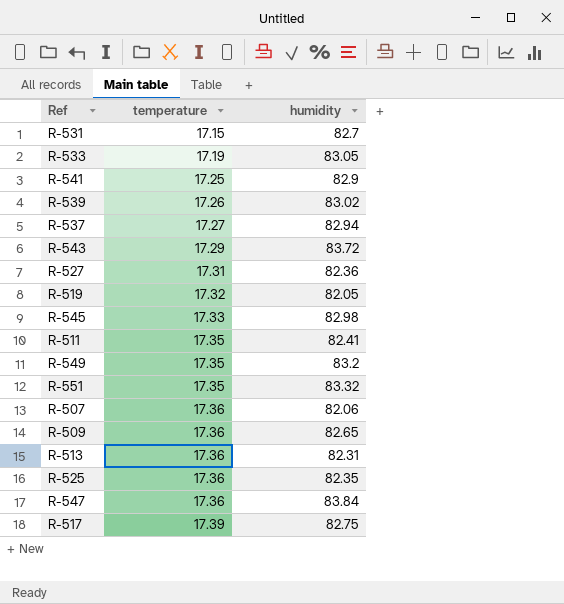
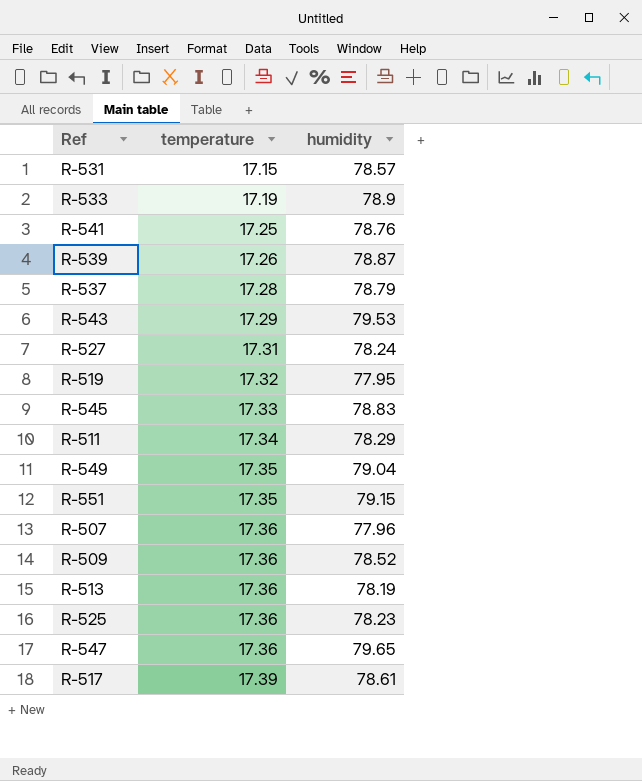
R-531 | humidity: 82.7 -> 78.57
R-533 | humidity: 83.05 -> 78.9
R-541 | humidity: 82.9 -> 78.76
R-539 | humidity: 83.02 -> 78.87
R-537 | temperature: 17.27 -> 17.28
R-537 | humidity: 82.94 -> 78.79
R-543 | humidity: 83.72 -> 79.53
R-527 | humidity: 82.36 -> 78.24
R-519 | humidity: 82.05 -> 77.95
R-545 | humidity: 82.98 -> 78.83
R-511 | temperature: 17.35 -> 17.34
R-511 | humidity: 82.41 -> 78.29
R-549 | humidity: 83.2 -> 79.04
R-551 | humidity: 83.32 -> 79.15
R-507 | humidity: 82.06 -> 77.96
R-509 | humidity: 82.65 -> 78.52
R-513 | humidity: 82.31 -> 78.19
R-525 | humidity: 82.35 -> 78.23
R-547 | humidity: 83.84 -> 79.65
R-517 | humidity: 82.75 -> 78.61

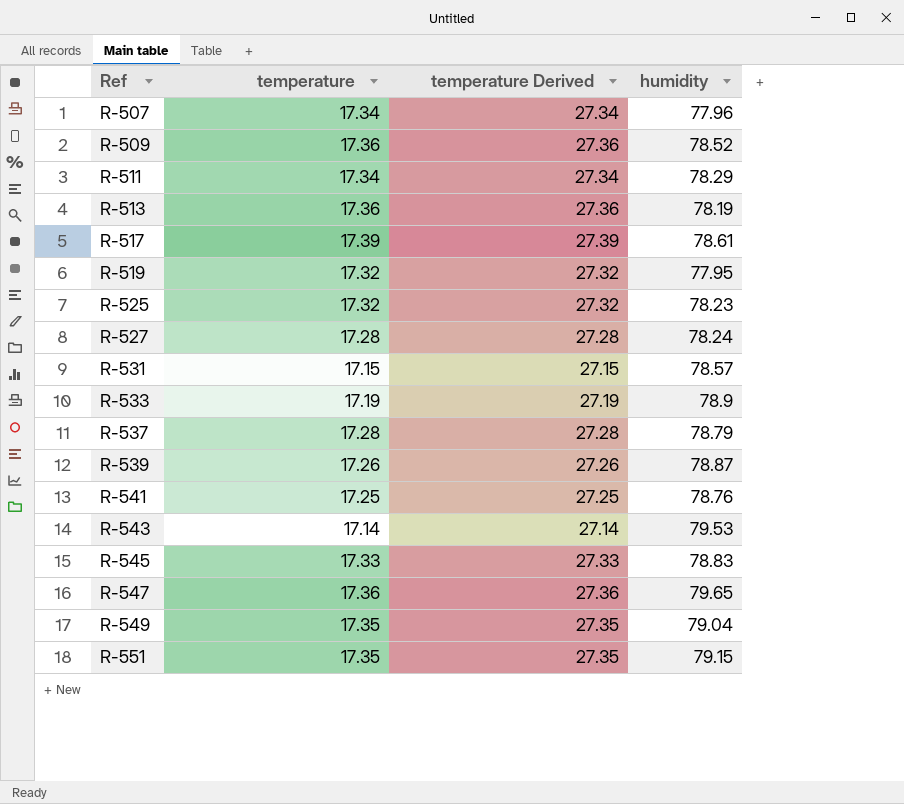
row order: temperature ascending -> Ref ascending
column temperature Derived | formula: none -> [temperature] + 10
R-507 | temperature: 17.36 -> 17.34
R-525 | temperature: 17.36 -> 17.32
R-527 | temperature: 17.31 -> 17.28
R-543 | temperature: 17.29 -> 17.14

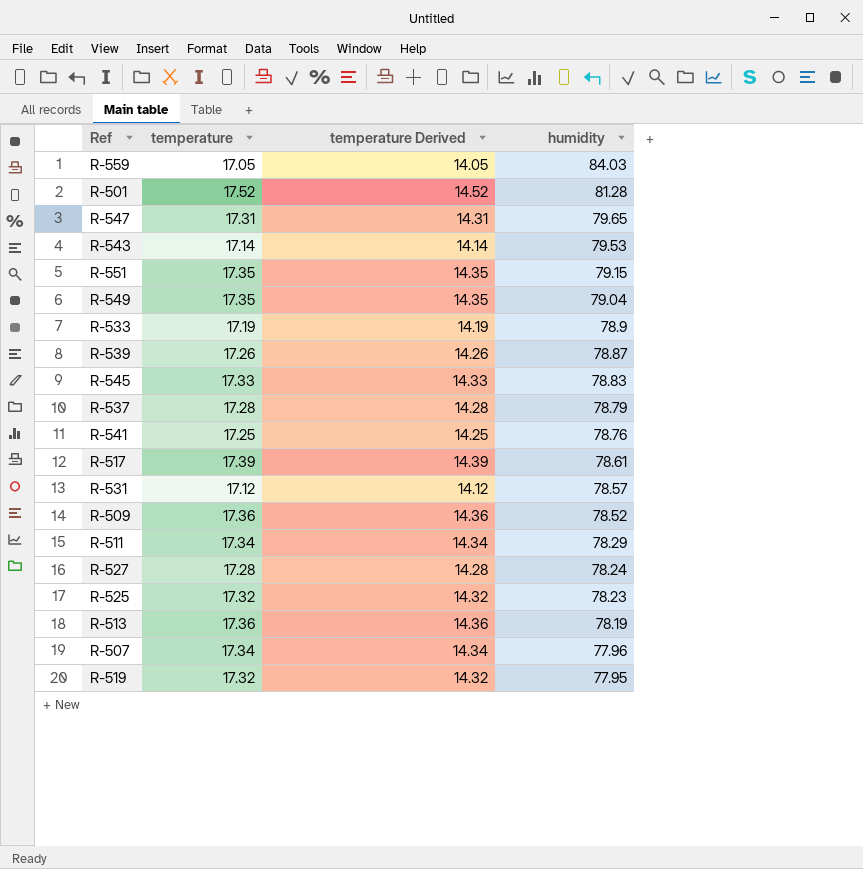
row order: Ref ascending -> humidity descending
column temperature Derived | formula: [temperature] + 10 -> [temperature] - 3
row R-559: none -> 17.05 | 14.05 | 84.03
row R-501: none -> 17.52 | 14.52 | 81.28
R-547 | temperature: 17.36 -> 17.31
R-531 | temperature: 17.15 -> 17.12

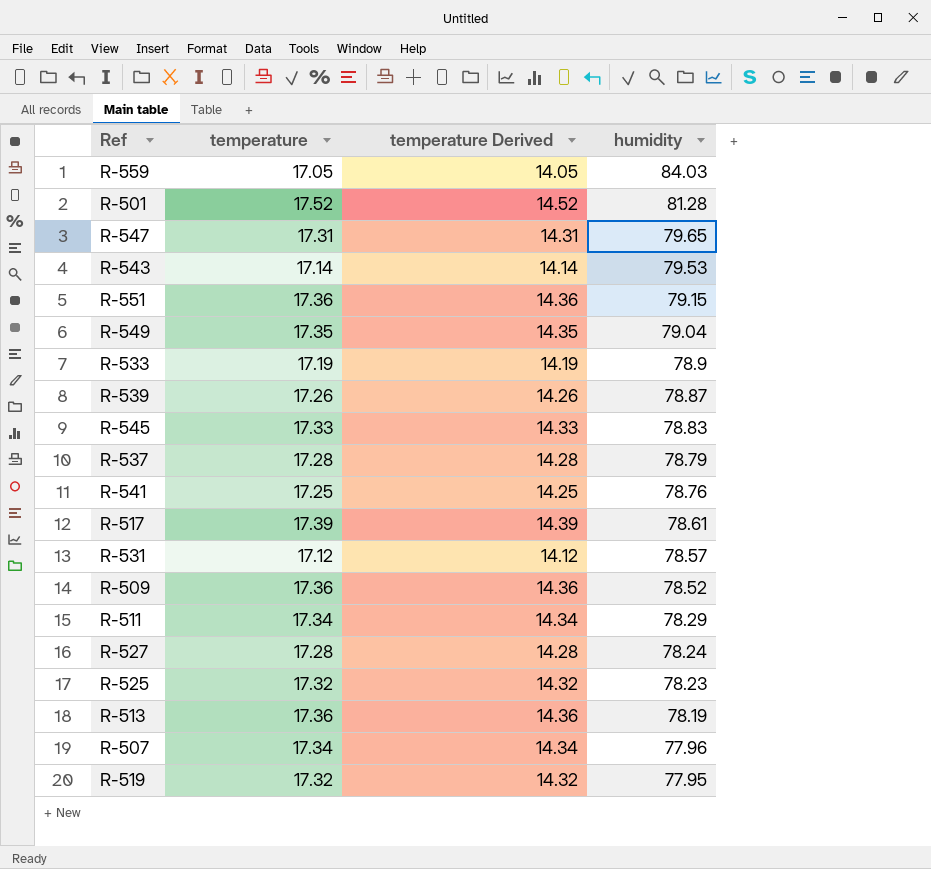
R-551 | temperature: 17.35 -> 17.36
R-551 | temperature Derived: 14.35 -> 14.36

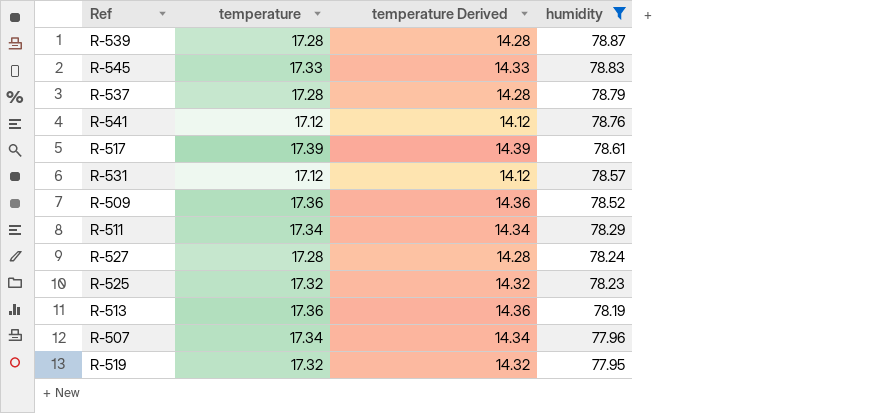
filter: none -> humidity <= 78.87
R-539 | temperature: 17.26 -> 17.28
R-539 | temperature Derived: 14.26 -> 14.28
R-541 | temperature: 17.25 -> 17.12
R-541 | temperature Derived: 14.25 -> 14.12

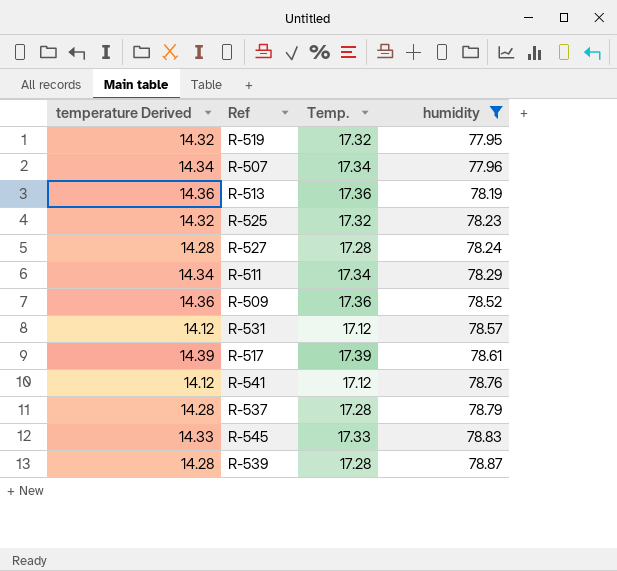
row order: humidity descending -> humidity ascending
column temperature Derived | position: 3 -> 1
column name: temperature -> Temp.

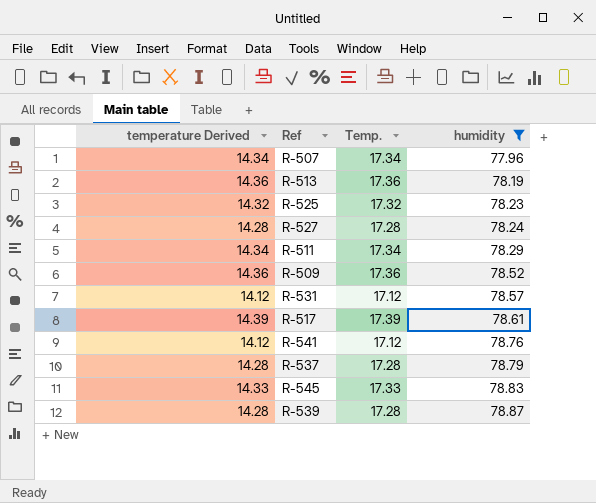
row R-519: 14.32 | 17.32 | 77.95 -> none

